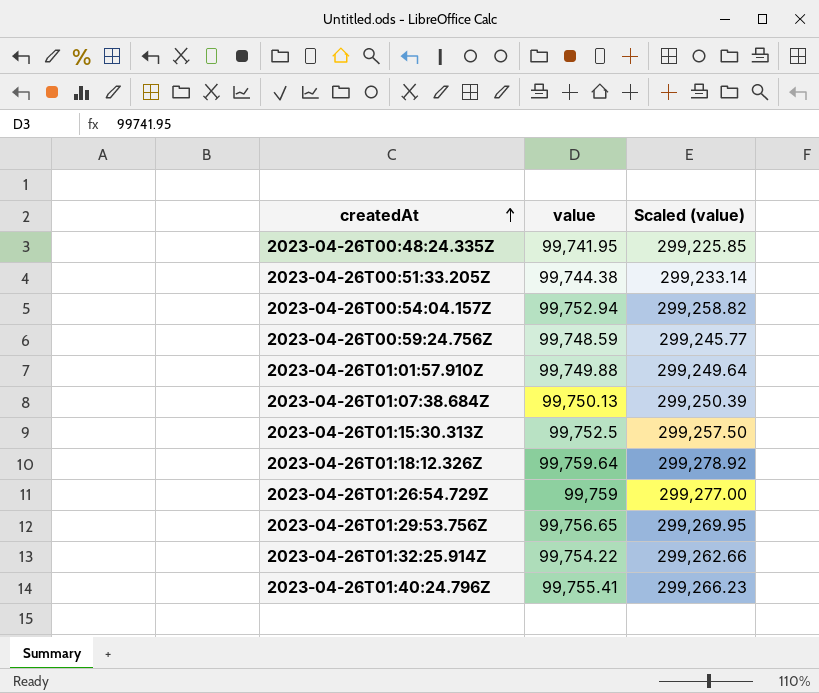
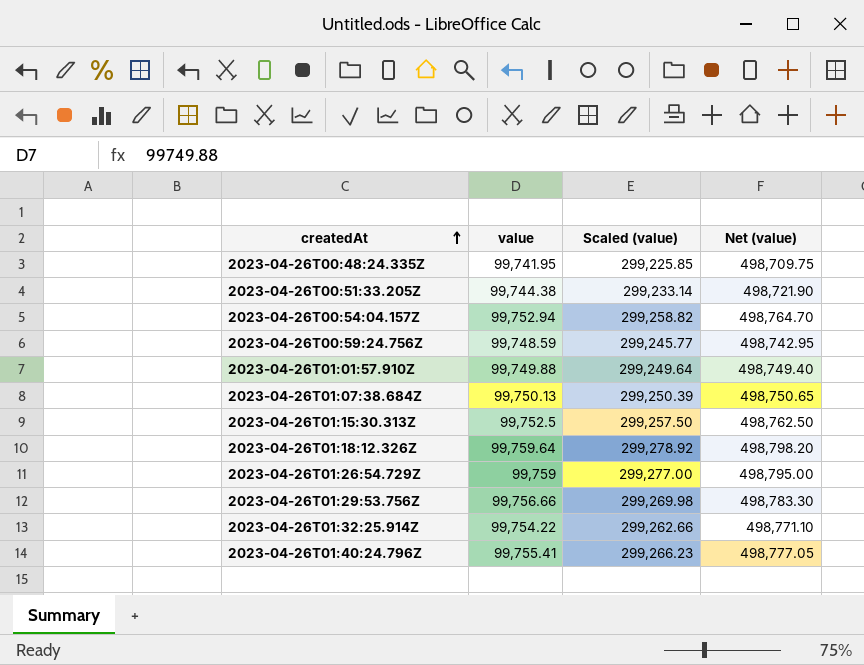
column Net (value) | formula: none -> [value] * 5
2023-04-26T01:29:53.756Z | value: 99,756.65 -> 99,756.66
2023-04-26T01:29:53.756Z | Scaled (value): 299,269.95 -> 299,269.98

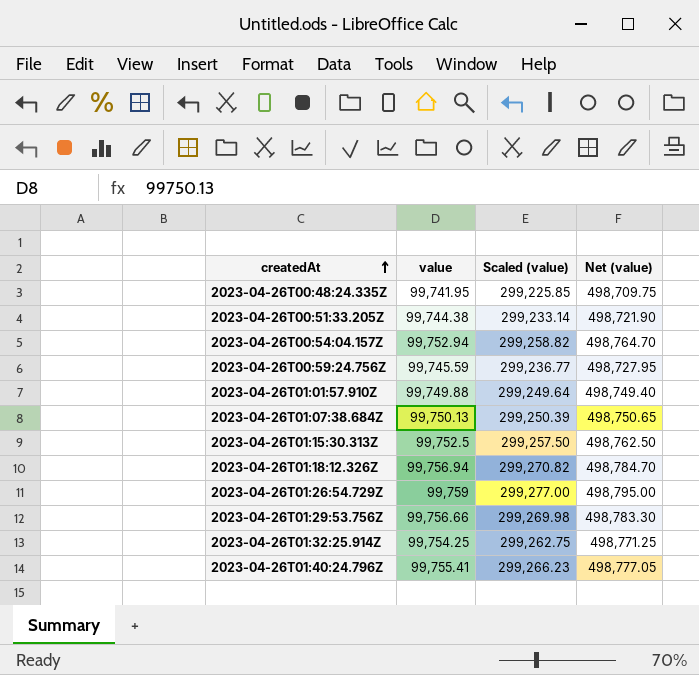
2023-04-26T00:59:24.756Z | value: 99,748.59 -> 99,745.59
2023-04-26T00:59:24.756Z | Scaled (value): 299,245.77 -> 299,236.77
2023-04-26T00:59:24.756Z | Net (value): 498,742.95 -> 498,727.95
2023-04-26T01:18:12.326Z | value: 99,759.64 -> 99,756.94
2023-04-26T01:18:12.326Z | Scaled (value): 299,278.92 -> 299,270.82
2023-04-26T01:18:12.326Z | Net (value): 498,798.20 -> 498,784.70
2023-04-26T01:32:25.914Z | value: 99,754.22 -> 99,754.25
2023-04-26T01:32:25.914Z | Scaled (value): 299,262.66 -> 299,262.75
2023-04-26T01:32:25.914Z | Net (value): 498,771.10 -> 498,771.25

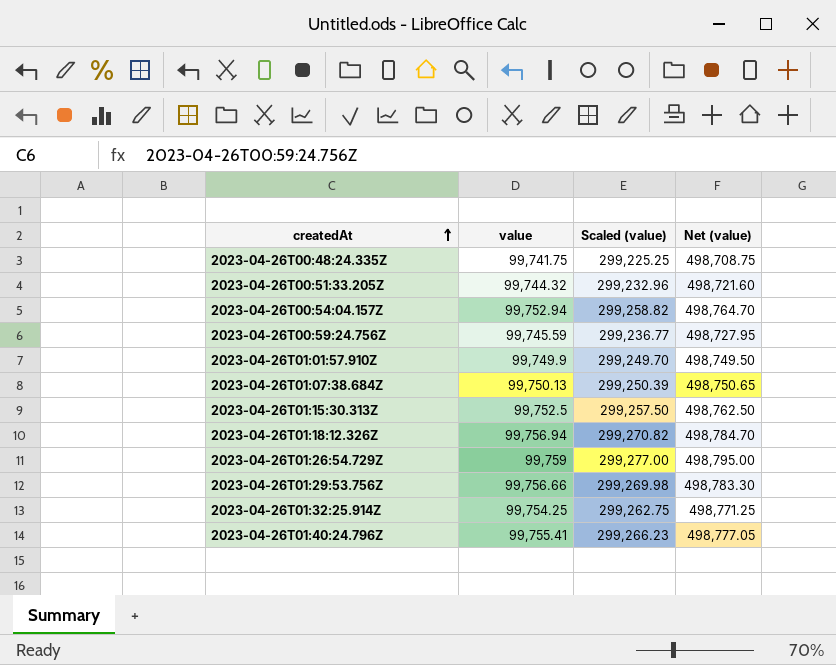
2023-04-26T00:48:24.335Z | value: 99,741.95 -> 99,741.75
2023-04-26T00:48:24.335Z | Scaled (value): 299,225.85 -> 299,225.25
2023-04-26T00:48:24.335Z | Net (value): 498,709.75 -> 498,708.75
2023-04-26T00:51:33.205Z | value: 99,744.38 -> 99,744.32
2023-04-26T00:51:33.205Z | Scaled (value): 299,233.14 -> 299,232.96
2023-04-26T00:51:33.205Z | Net (value): 498,721.90 -> 498,721.60
2023-04-26T01:01:57.910Z | value: 99,749.88 -> 99,749.9
2023-04-26T01:01:57.910Z | Scaled (value): 299,249.64 -> 299,249.70
2023-04-26T01:01:57.910Z | Net (value): 498,749.40 -> 498,749.50

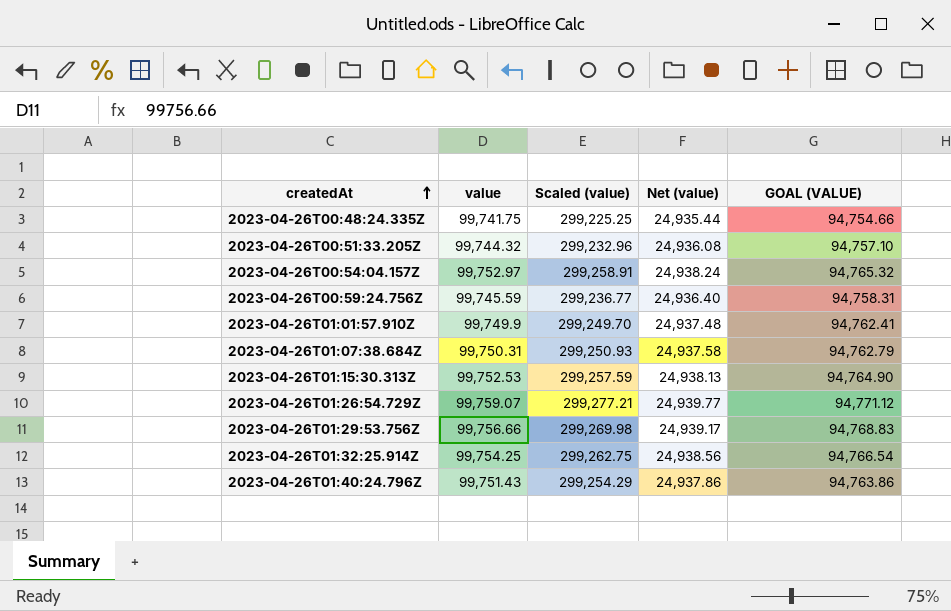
column Net (value) | formula: [value] * 5 -> [value] * 0.25
column GOAL (VALUE) | formula: none -> [value] * 0.95
row 2023-04-26T01:18:12.326Z: 99,756.94 | 299,270.82 | 498,784.70 -> none
2023-04-26T00:54:04.157Z | value: 99,752.94 -> 99,752.97
2023-04-26T00:54:04.157Z | Scaled (value): 299,258.82 -> 299,258.91
2023-04-26T01:07:38.684Z | value: 99,750.13 -> 99,750.31
2023-04-26T01:07:38.684Z | Scaled (value): 299,250.39 -> 299,250.93
2023-04-26T01:15:30.313Z | value: 99,752.5 -> 99,752.53
2023-04-26T01:15:30.313Z | Scaled (value): 299,257.50 -> 299,257.59
2023-04-26T01:26:54.729Z | value: 99,759 -> 99,759.07
2023-04-26T01:26:54.729Z | Scaled (value): 299,277.00 -> 299,277.21
2023-04-26T01:40:24.796Z | value: 99,755.41 -> 99,751.43
2023-04-26T01:40:24.796Z | Scaled (value): 299,266.23 -> 299,254.29

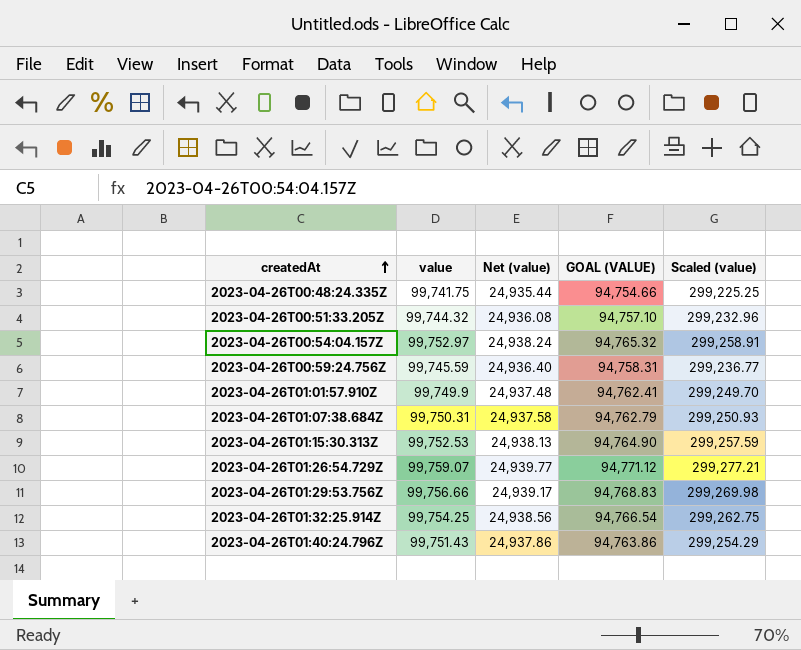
column Scaled (value) | position: 3 -> 5

